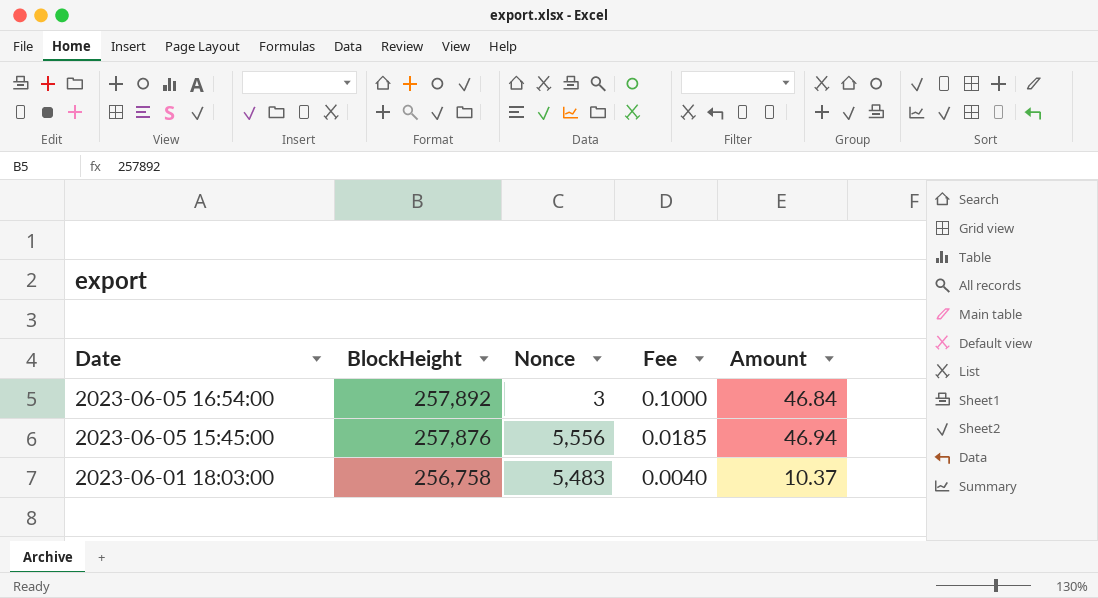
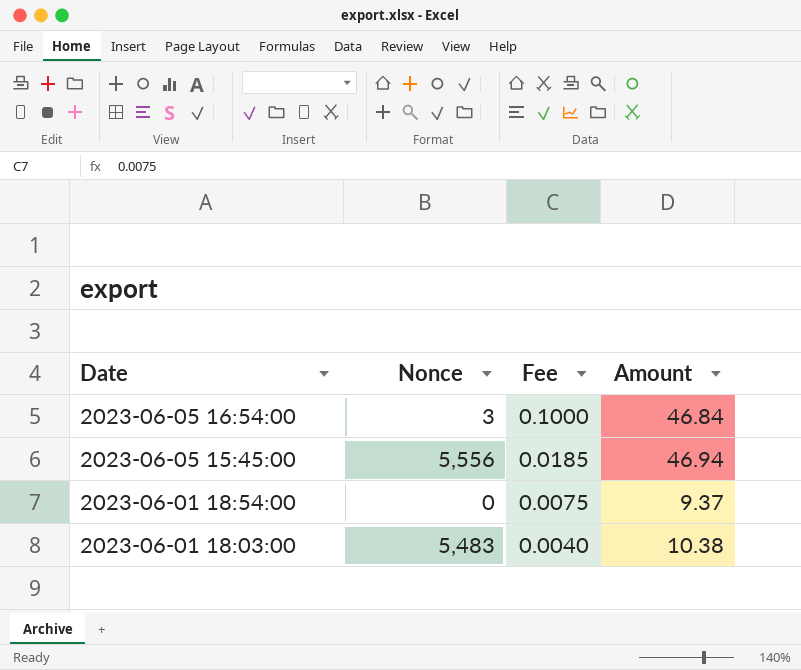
column BlockHeight | position: 2 -> none
row 2023-06-01 18:54:00: none -> 0 | 0.0075 | 9.37
2023-06-01 18:03:00 | Amount: 10.37 -> 10.38

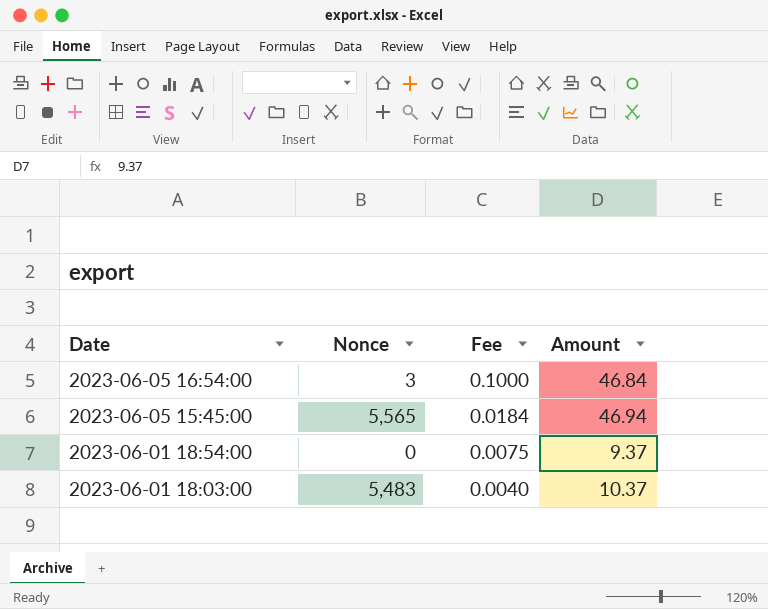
2023-06-05 15:45:00 | Nonce: 5,556 -> 5,565
2023-06-05 15:45:00 | Fee: 0.0185 -> 0.0184
2023-06-01 18:03:00 | Amount: 10.38 -> 10.37

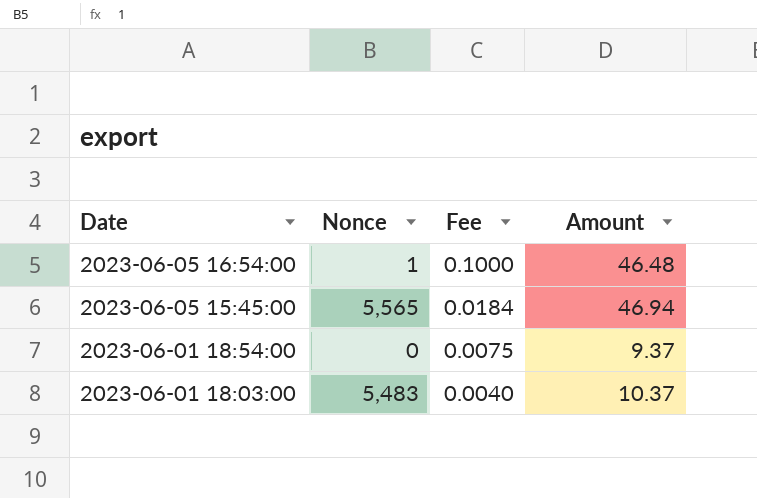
2023-06-05 16:54:00 | Nonce: 3 -> 1
2023-06-05 16:54:00 | Amount: 46.84 -> 46.48

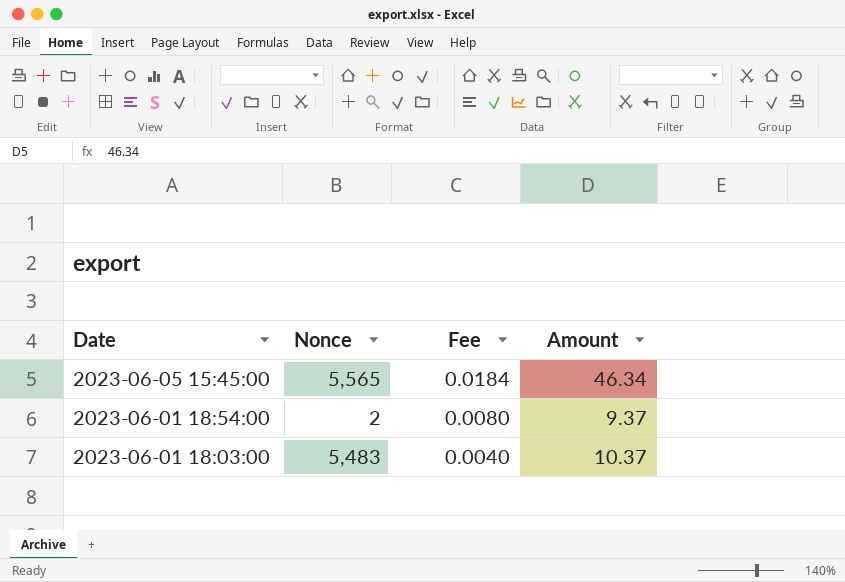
row 2023-06-05 16:54:00: 1 | 0.1000 | 46.48 -> none
2023-06-05 15:45:00 | Amount: 46.94 -> 46.34
2023-06-01 18:54:00 | Nonce: 0 -> 2
2023-06-01 18:54:00 | Fee: 0.0075 -> 0.0080

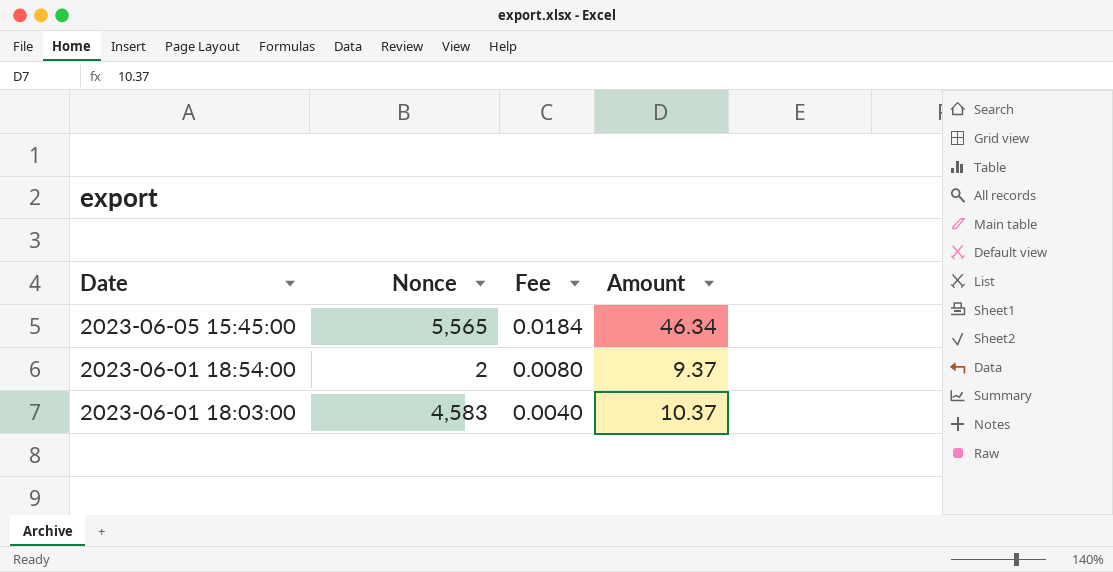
2023-06-01 18:03:00 | Nonce: 5,483 -> 4,583

